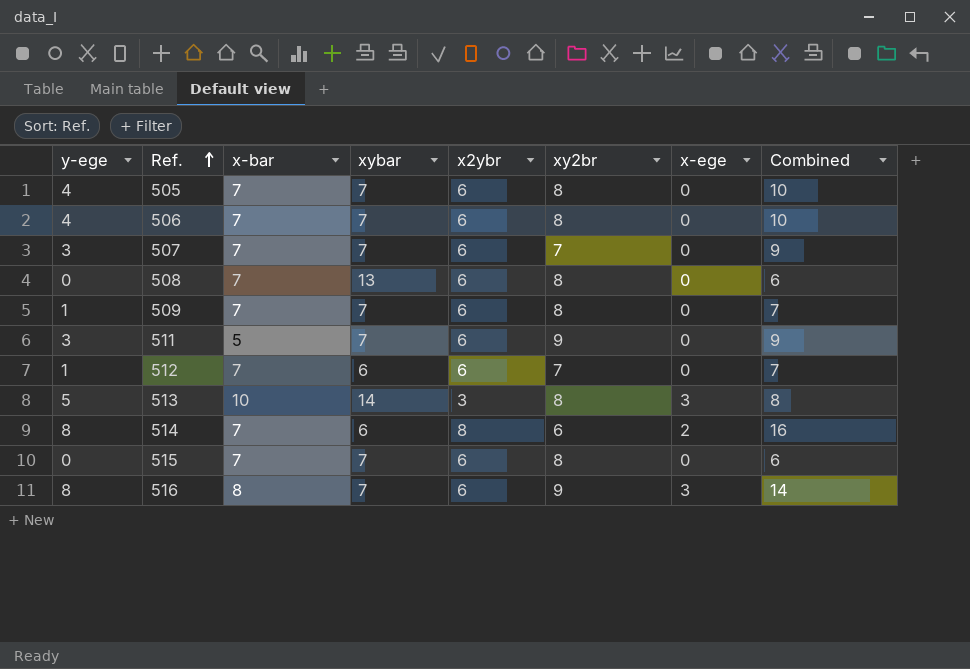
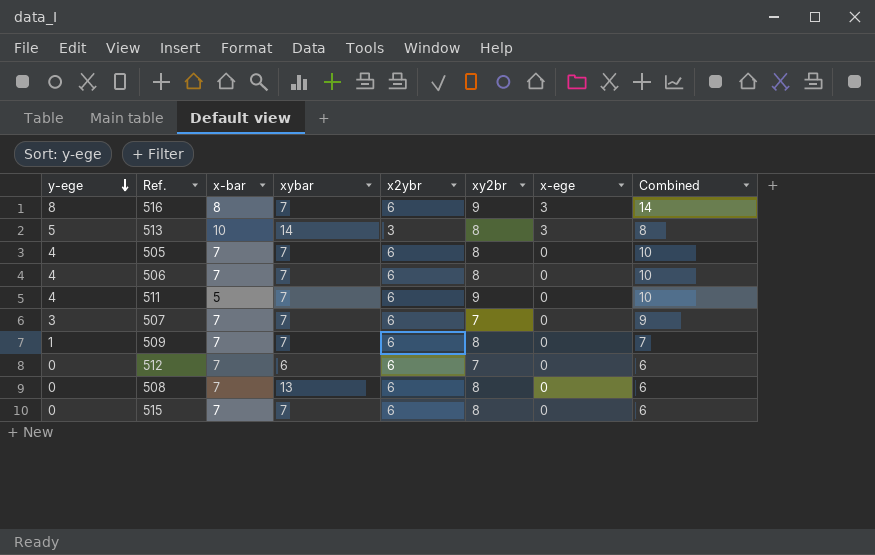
row order: Ref. ascending -> y-ege descending
row 514: 8 | 7 | 6 | 8 | 6 | 2 | 16 -> none
511 | y-ege: 3 -> 4
511 | Combined: 9 -> 10
512 | y-ege: 1 -> 0
512 | Combined: 7 -> 6

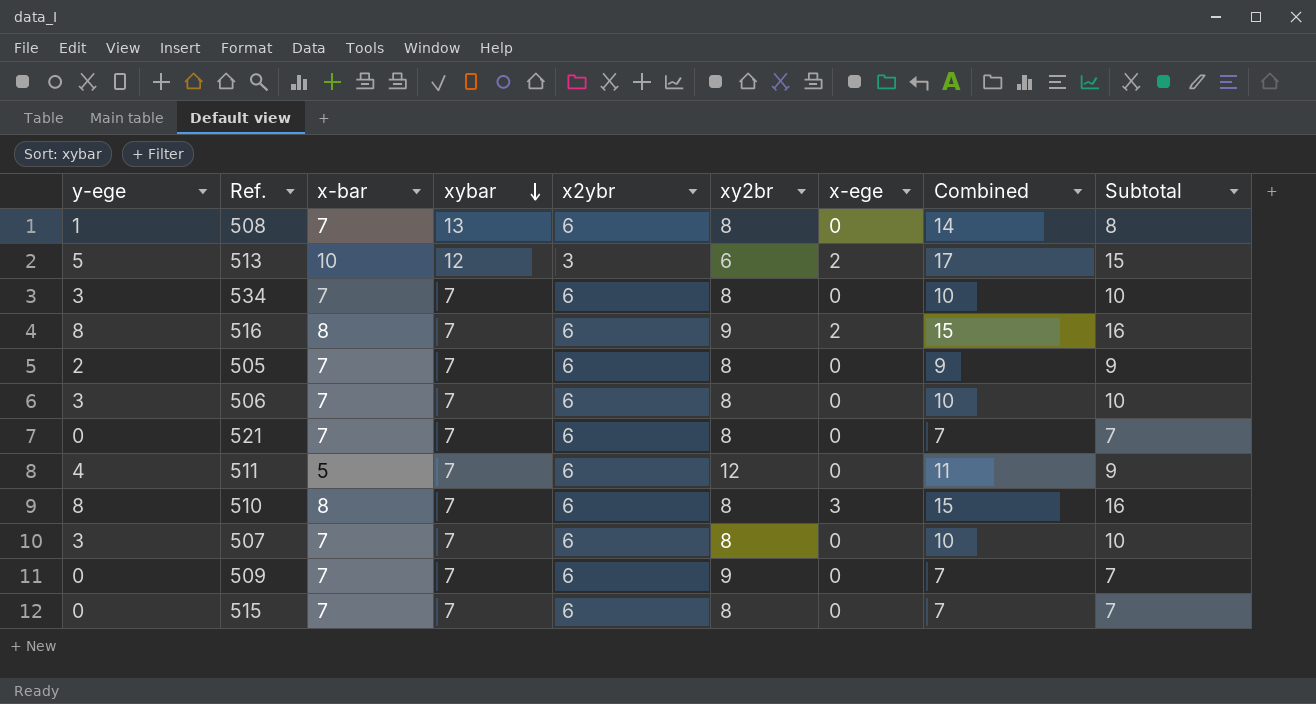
row order: y-ege descending -> xybar descending
column Combined | formula: [y-ege] + [x2ybr] -> [y-ege] + [xybar]
column Subtotal | formula: none -> [y-ege] + [x-bar]
row 512: 0 | 7 | 6 | 6 | 7 | 0 | 6 -> none
508 | y-ege: 0 -> 1
513 | xybar: 14 -> 12
513 | xy2br: 8 -> 6
513 | x-ege: 3 -> 2
row 534: none -> 3 | 7 | 7 | 6 | 8 | 0 | 10 | 10
516 | x-ege: 3 -> 2
505 | y-ege: 4 -> 2
506 | y-ege: 4 -> 3
row 521: none -> 0 | 7 | 7 | 6 | 8 | 0 | 7 | 7
511 | xy2br: 9 -> 12
row 510: none -> 8 | 8 | 7 | 6 | 8 | 3 | 15 | 16
507 | xy2br: 7 -> 8
509 | y-ege: 1 -> 0
509 | xy2br: 8 -> 9

